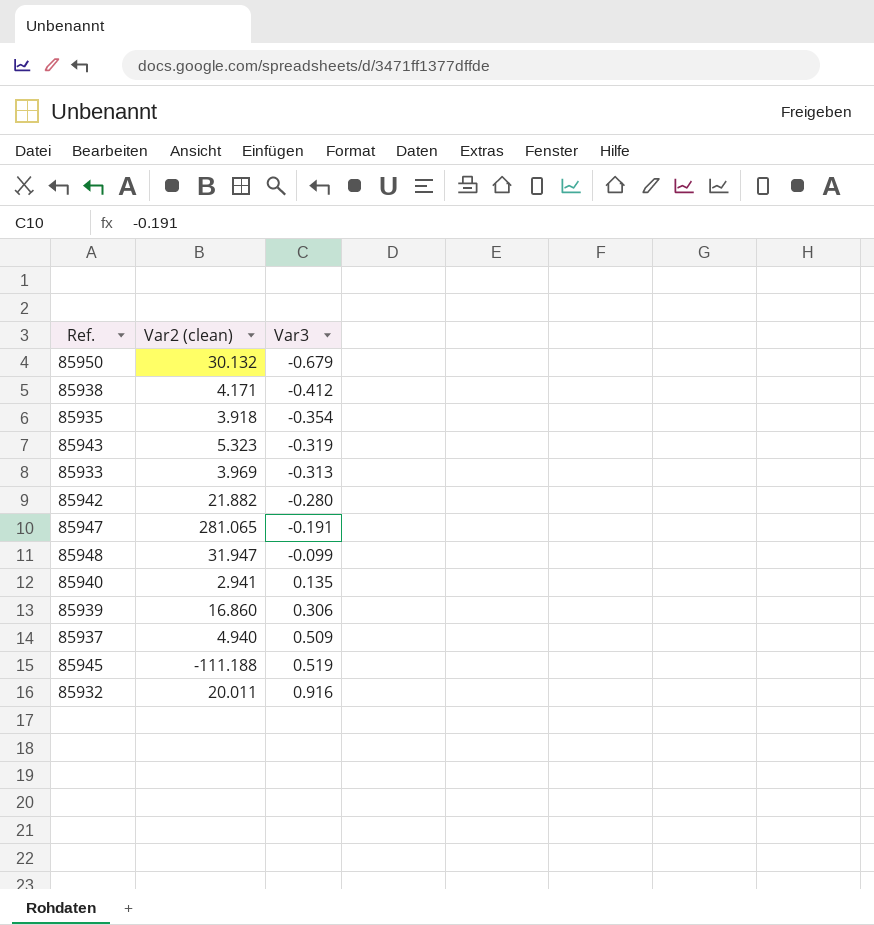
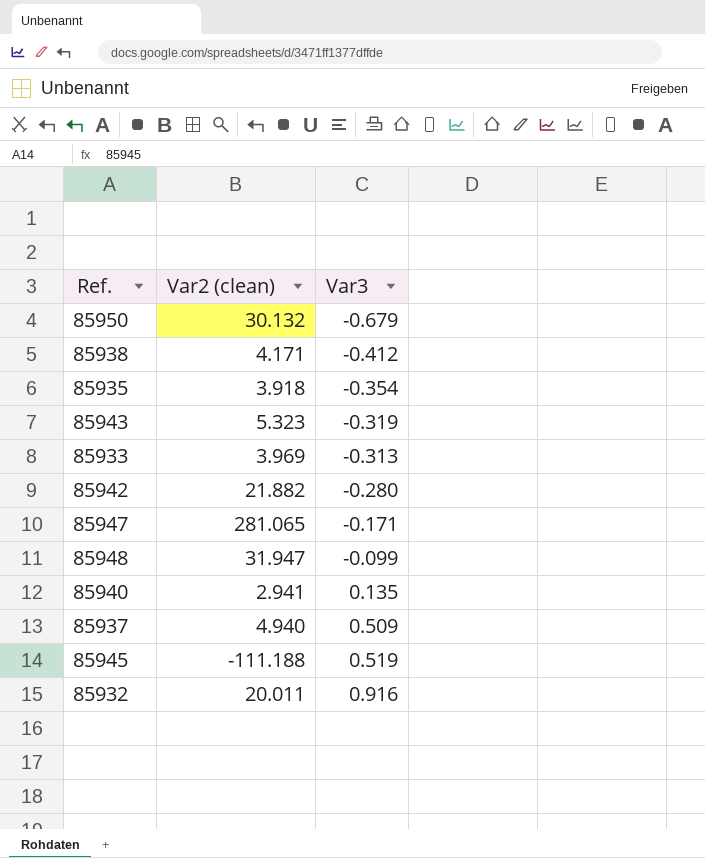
row 85939: 16.860 | 0.306 -> none
85947 | Var3: -0.191 -> -0.171

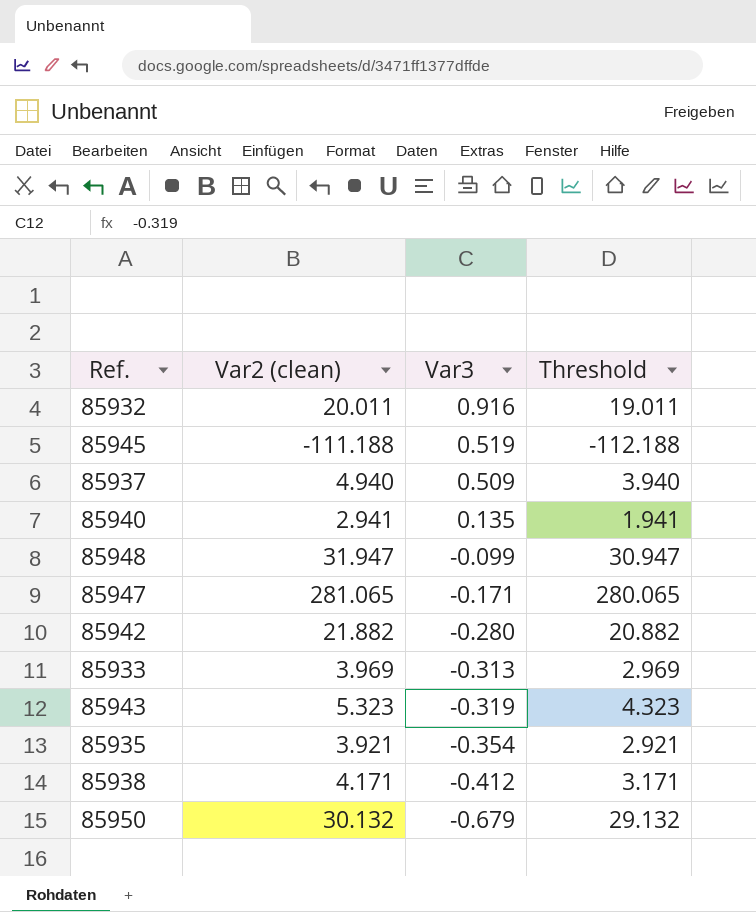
row order: Var3 ascending -> Var3 descending
column Threshold | formula: none -> [Var2 (clean)] - 1
85935 | Var2 (clean): 3.918 -> 3.921

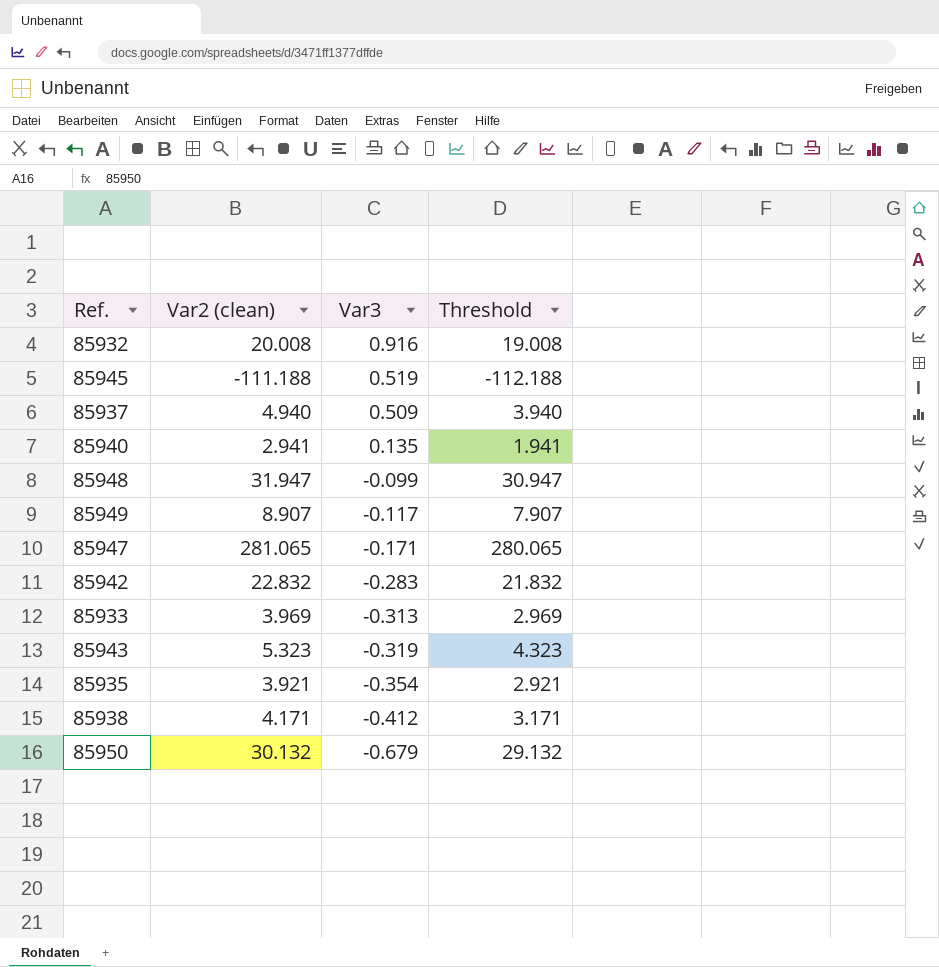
85932 | Var2 (clean): 20.011 -> 20.008
85932 | Threshold: 19.011 -> 19.008
row 85949: none -> 8.907 | -0.117 | 7.907
85942 | Var2 (clean): 21.882 -> 22.832
85942 | Var3: -0.280 -> -0.283
85942 | Threshold: 20.882 -> 21.832

